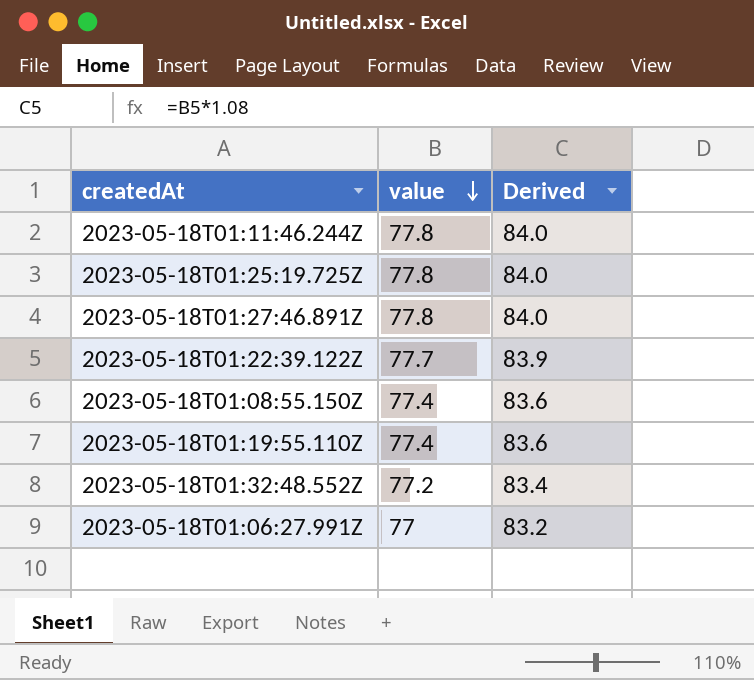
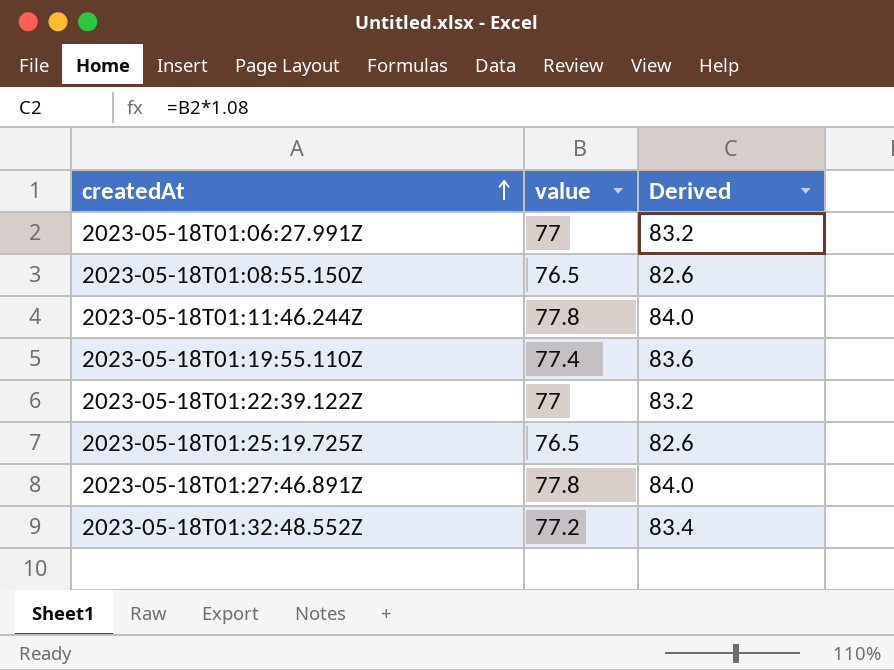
row order: value descending -> createdAt ascending
2023-05-18T01:08:55.150Z | value: 77.4 -> 76.5
2023-05-18T01:08:55.150Z | Derived: 83.6 -> 82.6
2023-05-18T01:22:39.122Z | value: 77.7 -> 77
2023-05-18T01:22:39.122Z | Derived: 83.9 -> 83.2
2023-05-18T01:25:19.725Z | value: 77.8 -> 76.5
2023-05-18T01:25:19.725Z | Derived: 84.0 -> 82.6

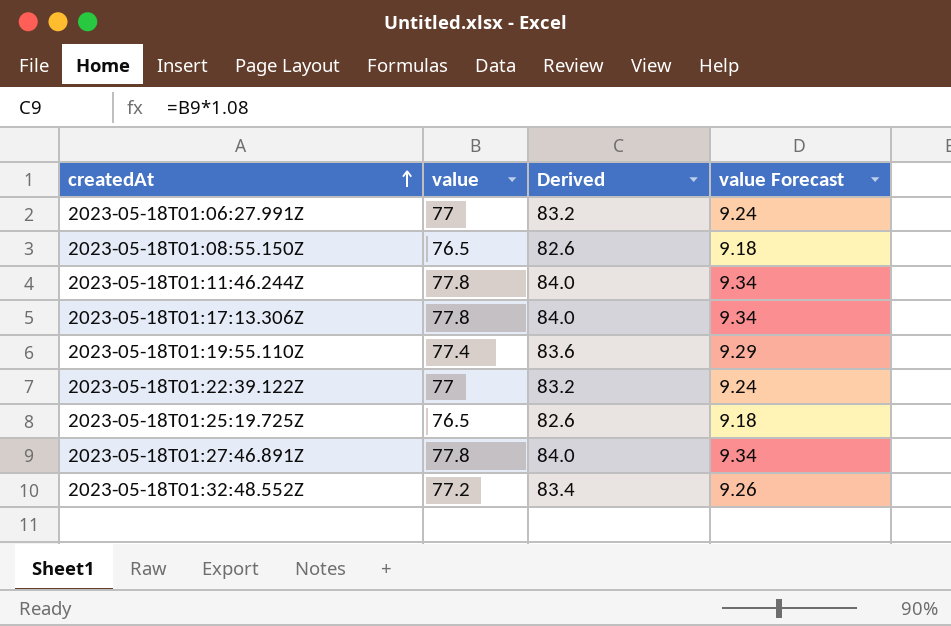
column value Forecast | formula: none -> [value] * 0.12
row 2023-05-18T01:17:13.306Z: none -> 77.8 | 84.0 | 9.34

